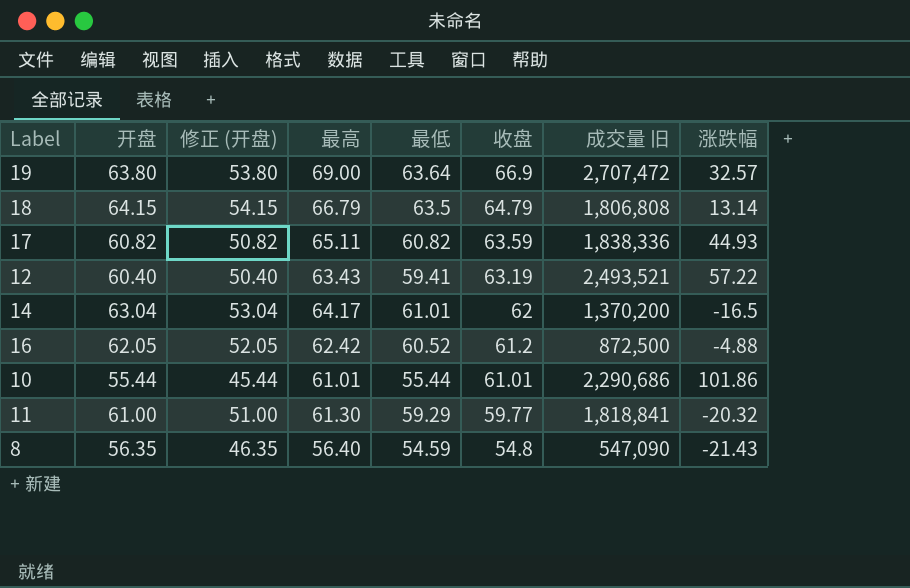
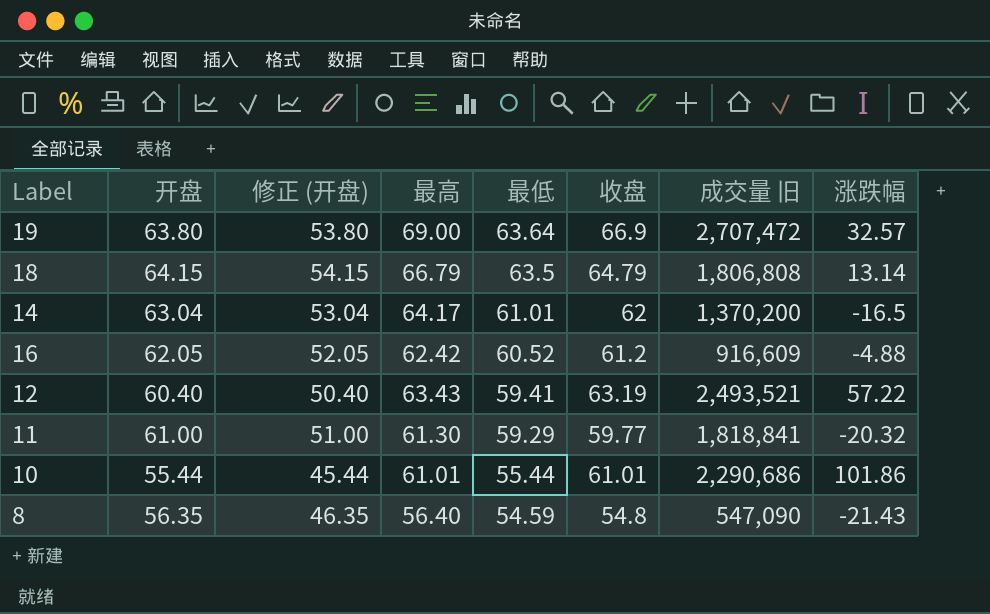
row order: 收盘 descending -> 最低 descending
row 17: 60.82 | 50.82 | 65.11 | 60.82 | 63.59 | 1,838,336 | 44.93 -> none
16 | 成交量 旧: 872,500 -> 916,609

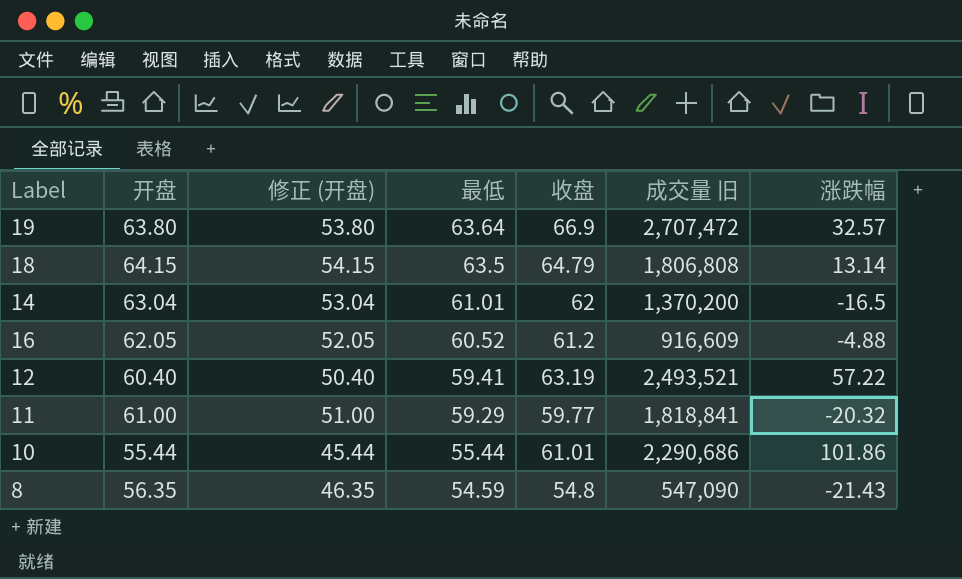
column 最高 | position: 4 -> none

